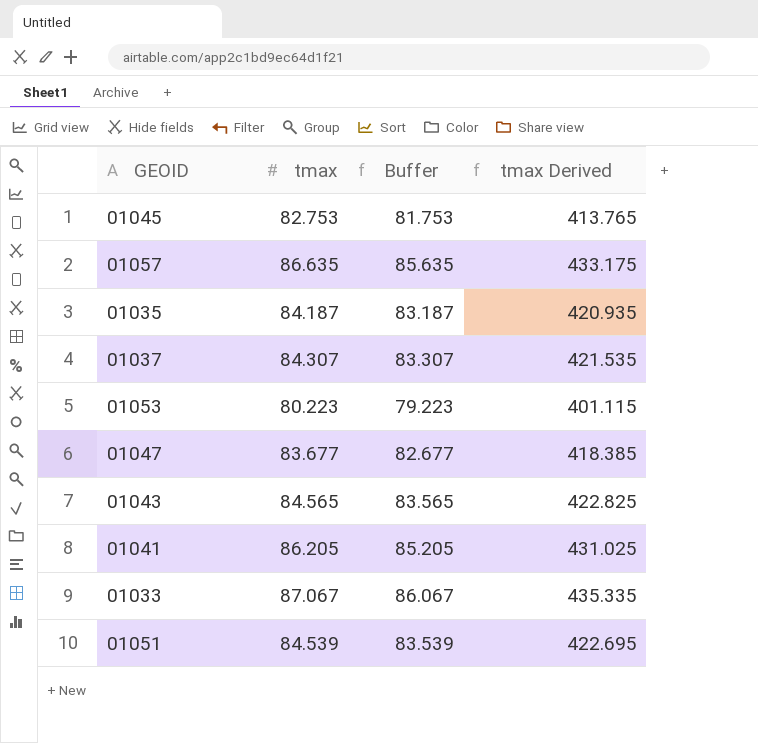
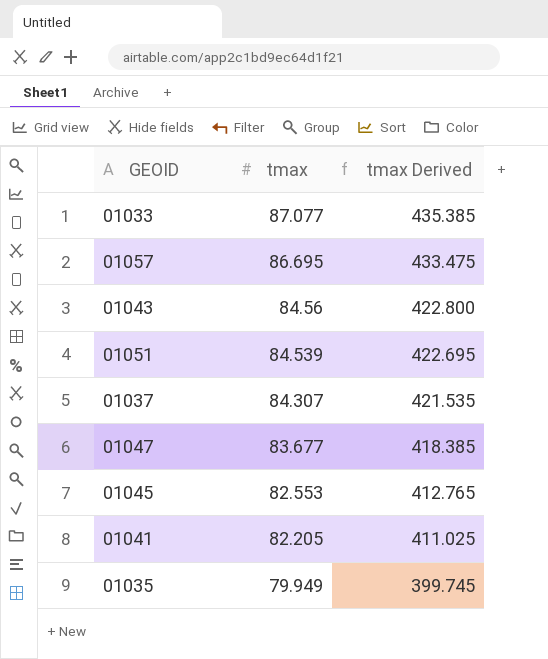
row order: none -> tmax descending
column Buffer | formula: [tmax] - 1 -> none
row 01053: 80.223 | 79.223 | 401.115 -> none
01033 | tmax: 87.067 -> 87.077
01033 | tmax Derived: 435.335 -> 435.385
01057 | tmax: 86.635 -> 86.695
01057 | tmax Derived: 433.175 -> 433.475
01043 | tmax: 84.565 -> 84.56
01043 | tmax Derived: 422.825 -> 422.800
01045 | tmax: 82.753 -> 82.553
01045 | tmax Derived: 413.765 -> 412.765
01041 | tmax: 86.205 -> 82.205
01041 | tmax Derived: 431.025 -> 411.025
01035 | tmax: 84.187 -> 79.949
01035 | tmax Derived: 420.935 -> 399.745

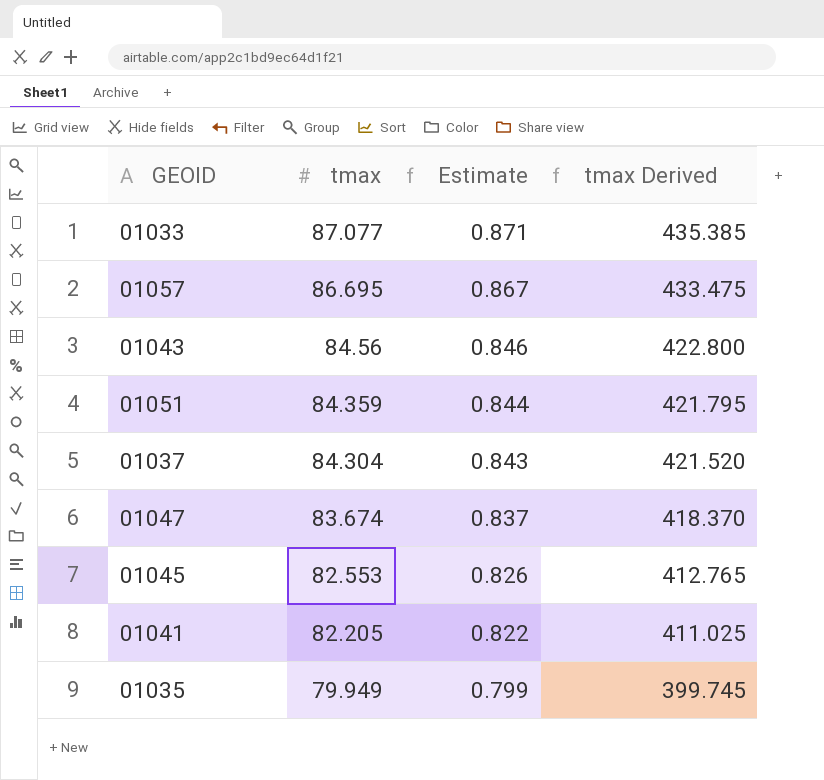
column Estimate | formula: none -> [tmax] * 0.01
01051 | tmax: 84.539 -> 84.359
01051 | tmax Derived: 422.695 -> 421.795
01037 | tmax: 84.307 -> 84.304
01037 | tmax Derived: 421.535 -> 421.520
01047 | tmax: 83.677 -> 83.674
01047 | tmax Derived: 418.385 -> 418.370

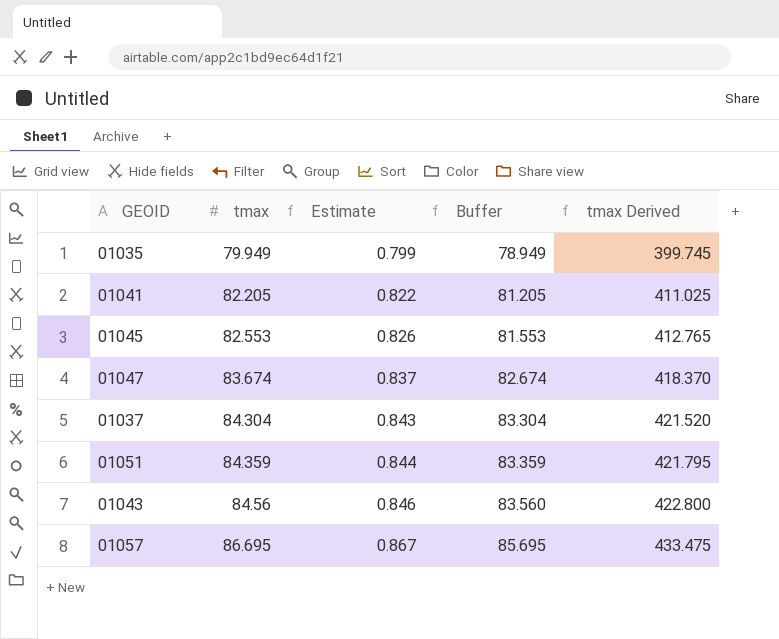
row order: tmax descending -> tmax ascending
column Buffer | formula: none -> [tmax] - 1
row 01033: 87.077 | 0.871 | 435.385 -> none

